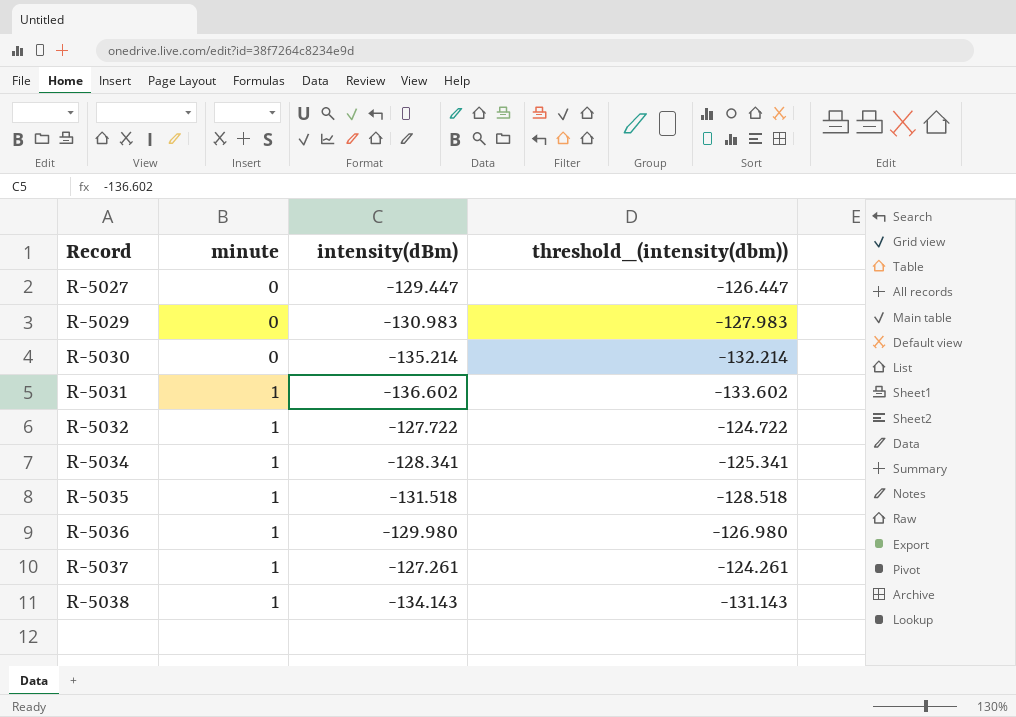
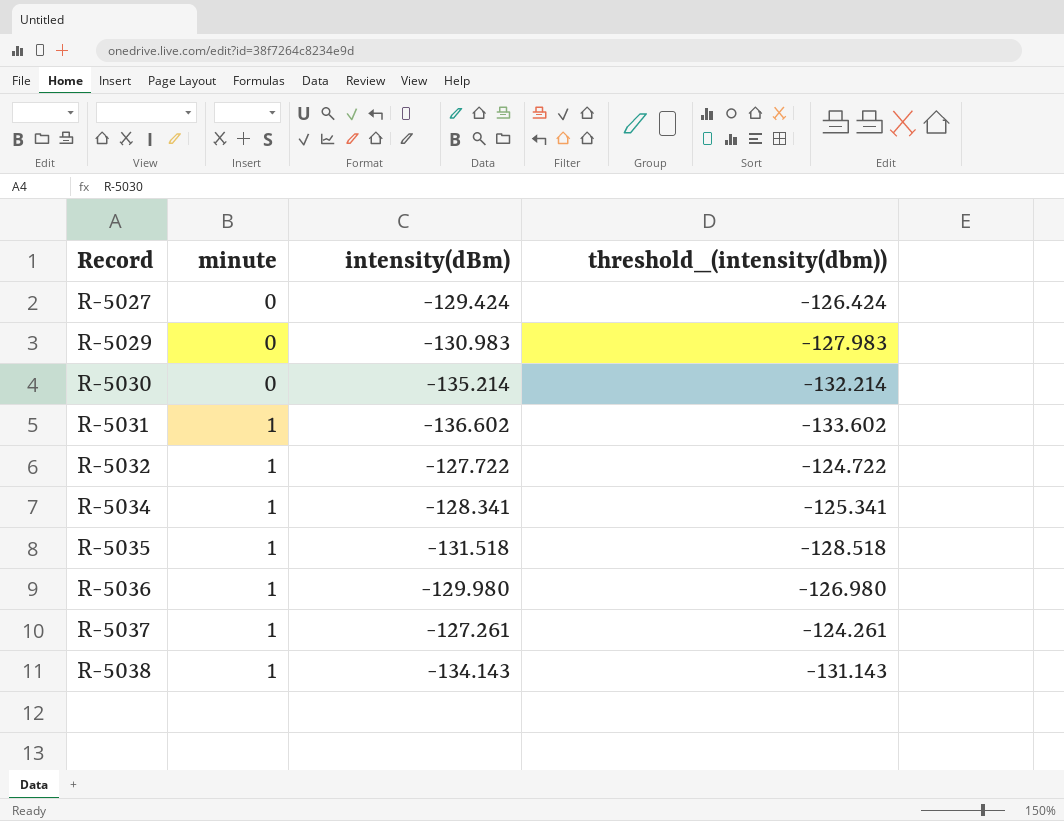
R-5027 | intensity(dBm): -129.447 -> -129.424
R-5027 | threshold_(intensity(dbm)): -126.447 -> -126.424

